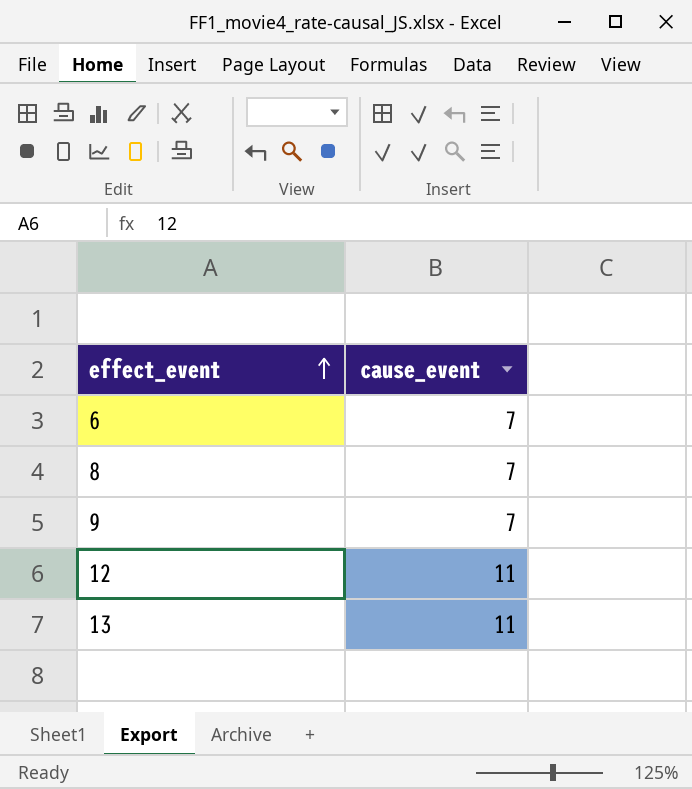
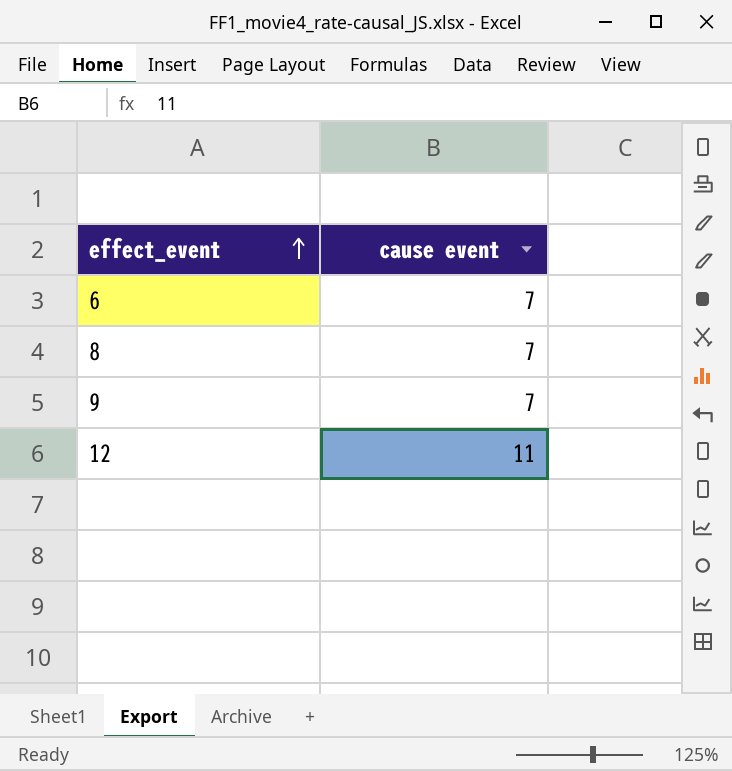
column name: cause_event -> cause event
row 13: 11 -> none

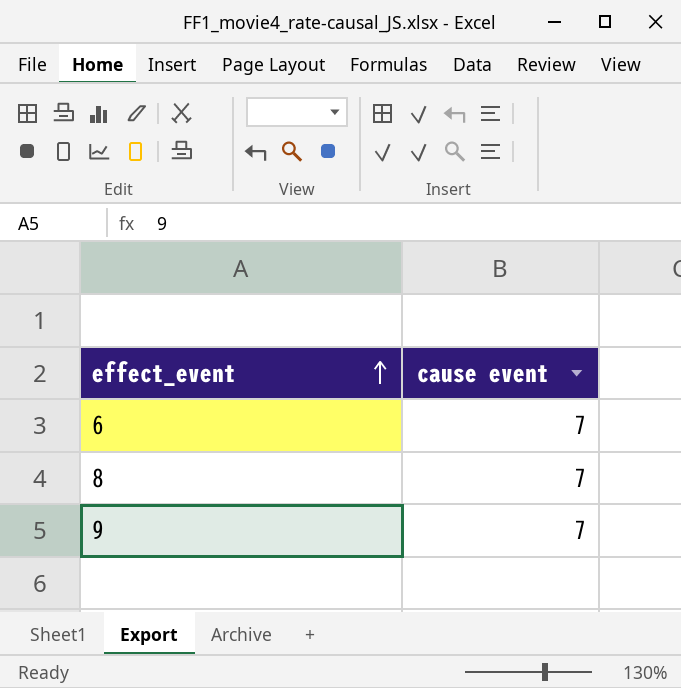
row 12: 11 -> none

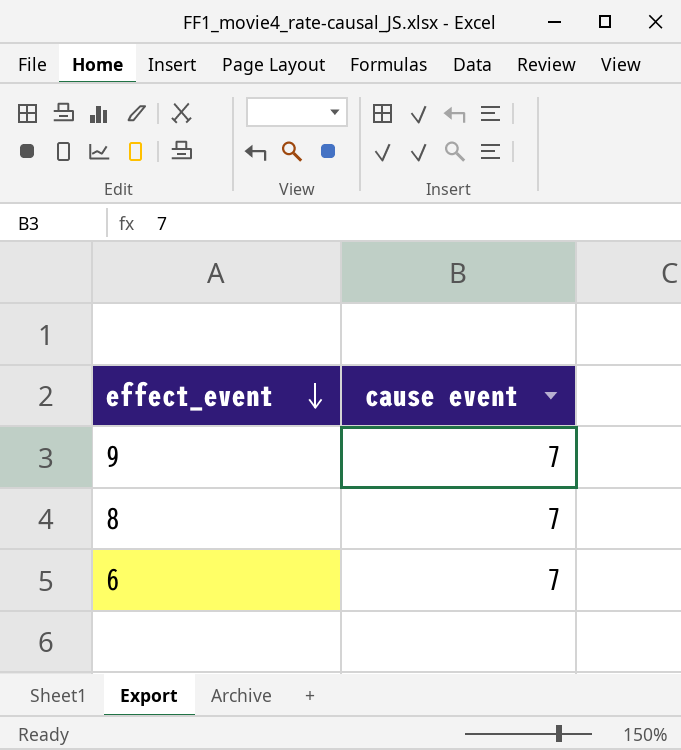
row order: effect_event ascending -> effect_event descending

